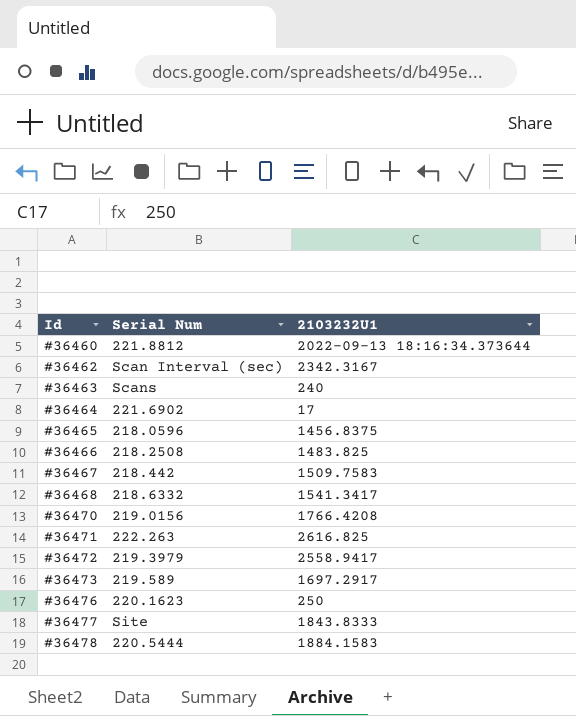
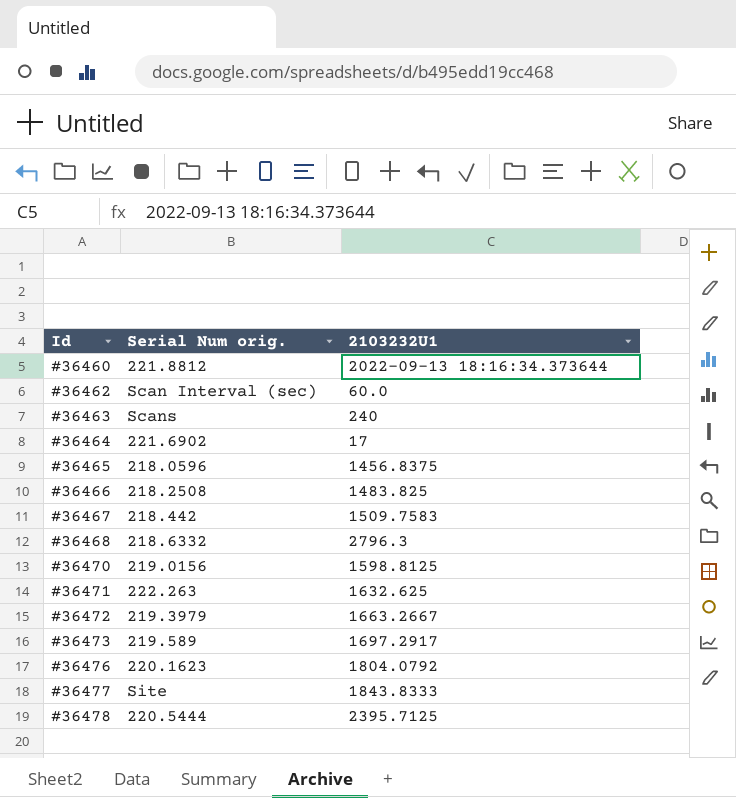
column name: Serial Num -> Serial Num orig.
#36462 | 2103232U1: 2342.3167 -> 60.0
#36468 | 2103232U1: 1541.3417 -> 2796.3
#36470 | 2103232U1: 1766.4208 -> 1598.8125
#36471 | 2103232U1: 2616.825 -> 1632.625
#36472 | 2103232U1: 2558.9417 -> 1663.2667
#36476 | 2103232U1: 250 -> 1804.0792
#36478 | 2103232U1: 1884.1583 -> 2395.7125

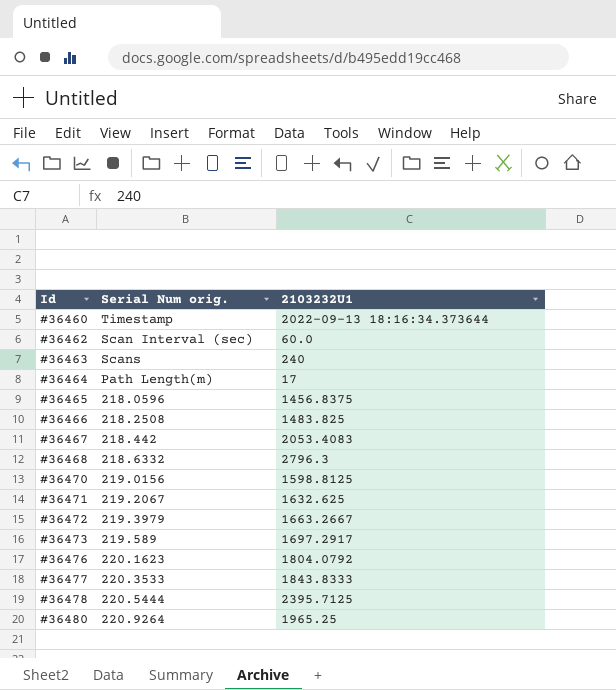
#36460 | Serial Num orig.: 221.8812 -> Timestamp
#36464 | Serial Num orig.: 221.6902 -> Path Length(m)
#36467 | 2103232U1: 1509.7583 -> 2053.4083
#36471 | Serial Num orig.: 222.263 -> 219.2067
#36477 | Serial Num orig.: Site -> 220.3533
row #36480: none -> 220.9264 | 1965.25

